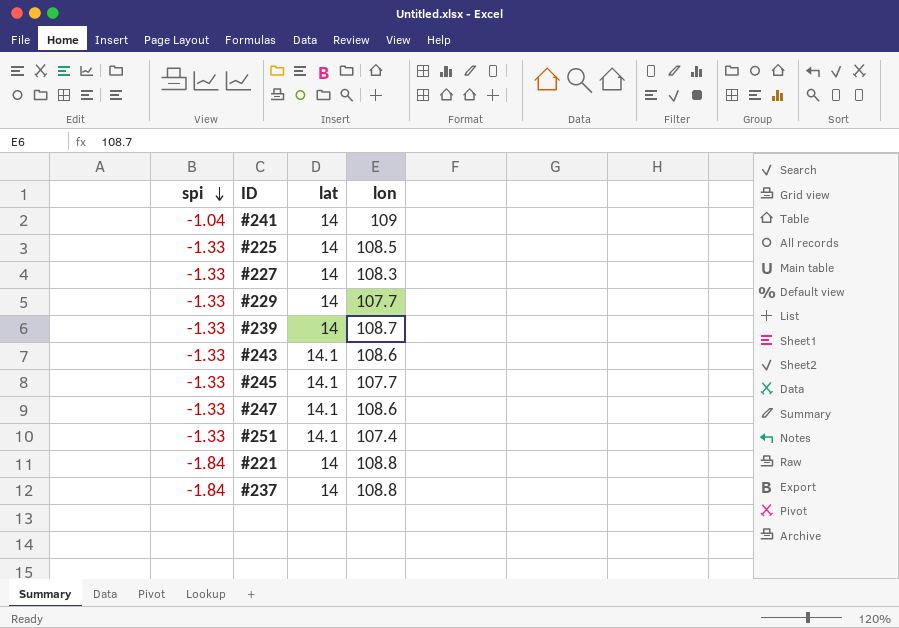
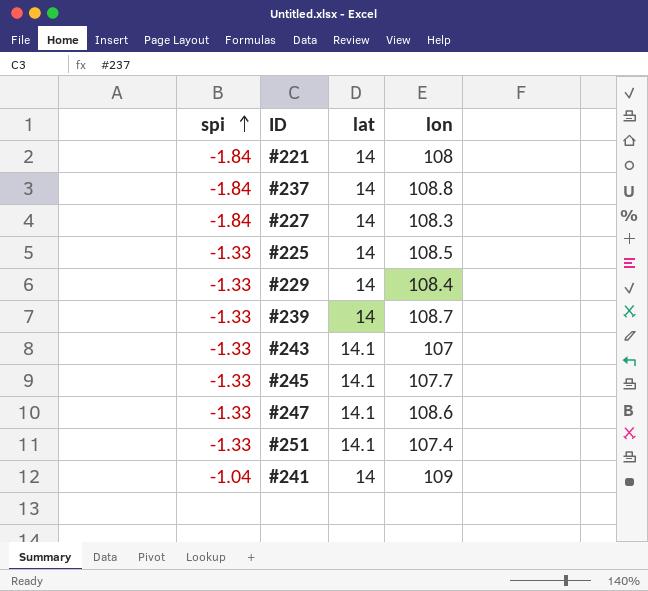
row order: spi descending -> spi ascending
#221 | lon: 108.8 -> 108
#227 | spi: -1.33 -> -1.84
#229 | lon: 107.7 -> 108.4
#243 | lon: 108.6 -> 107

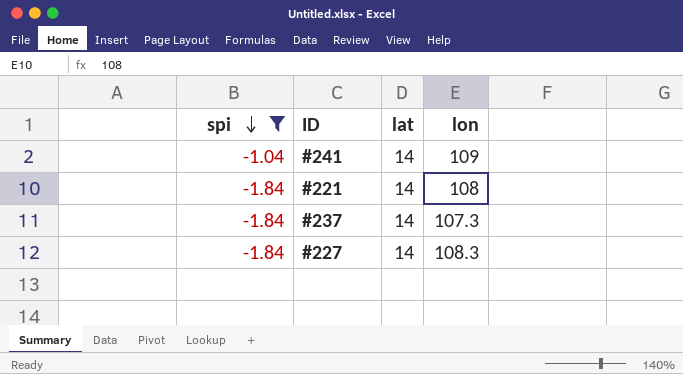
filter: none -> spi != -1.33
row order: spi ascending -> spi descending
#237 | lon: 108.8 -> 107.3

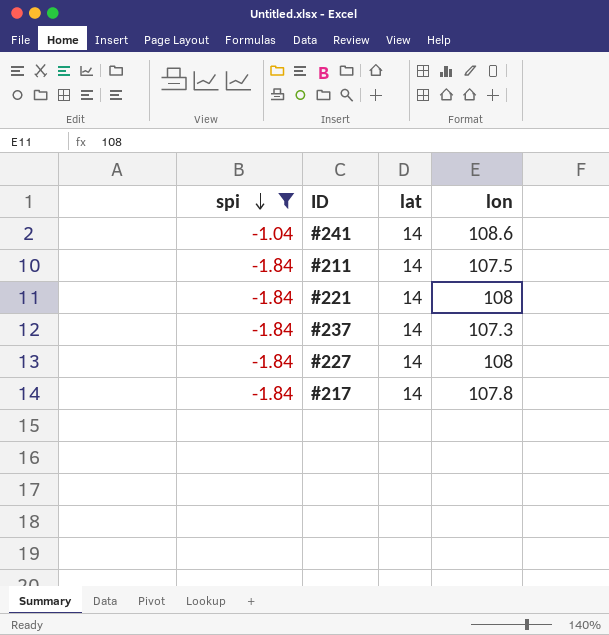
#241 | lon: 109 -> 108.6
row #211: none -> -1.84 | 14 | 107.5
#227 | lon: 108.3 -> 108
row #217: none -> -1.84 | 14 | 107.8

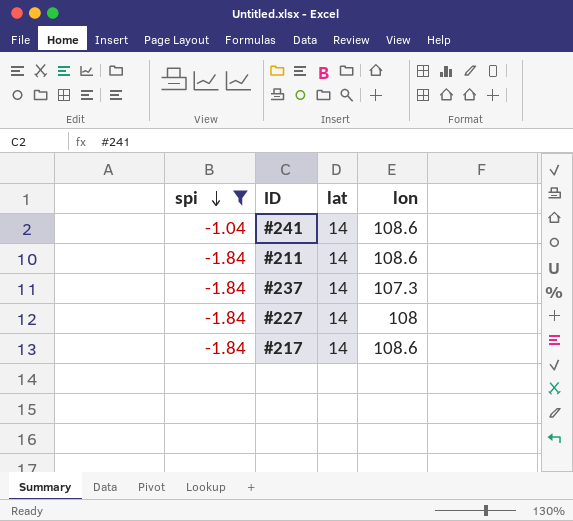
row #221: -1.84 | 14 | 108 -> none
#211 | lon: 107.5 -> 108.6
#217 | lon: 107.8 -> 108.6

